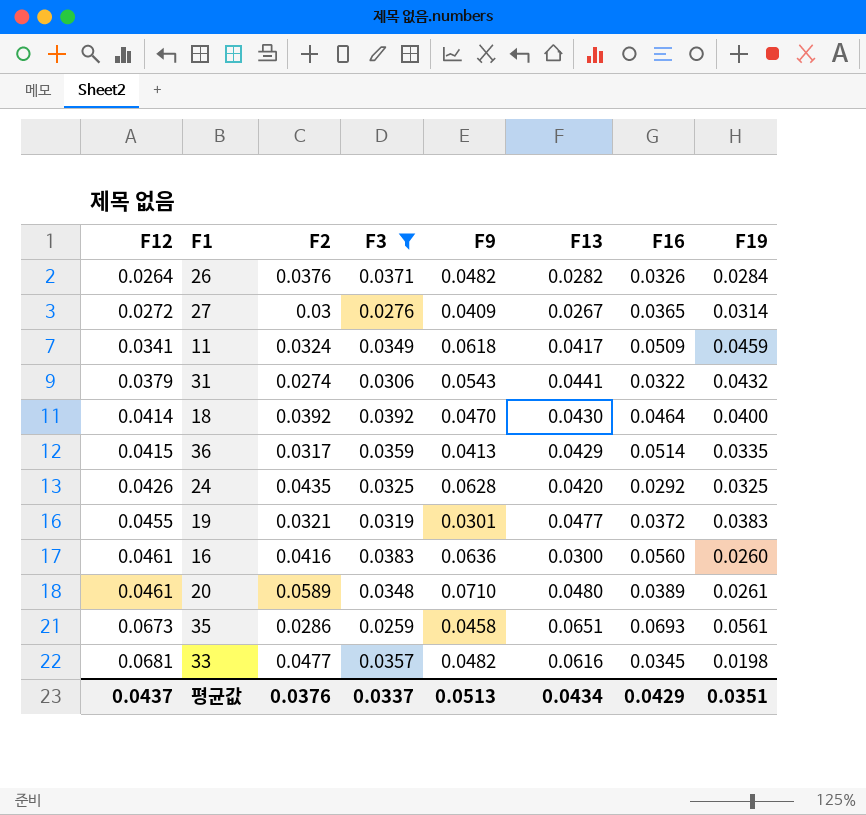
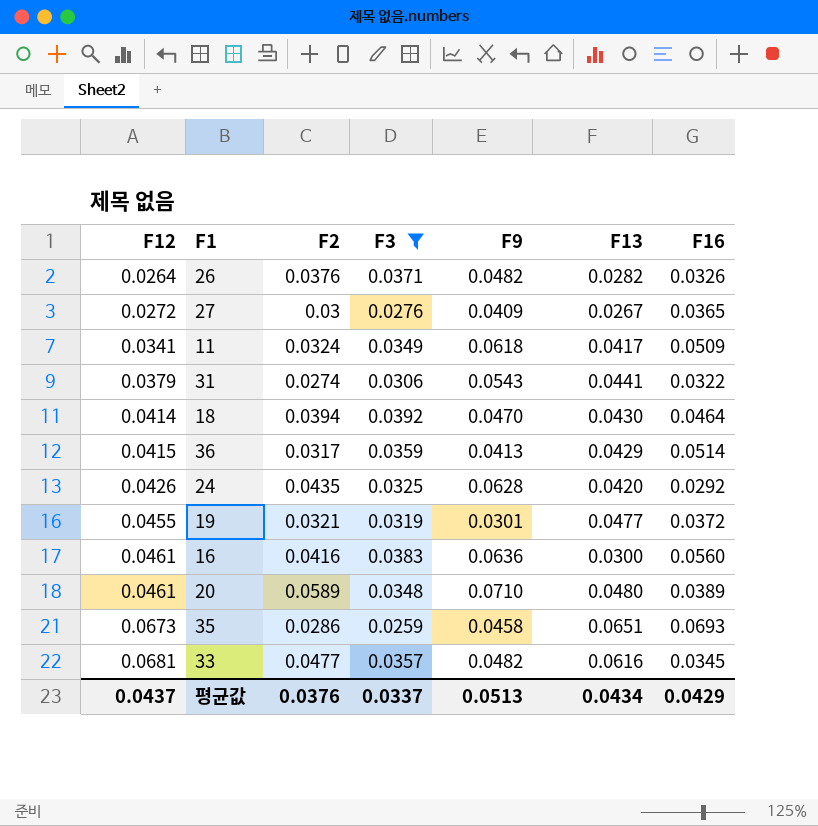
column F19 | position: 8 -> none
18 | F2: 0.0392 -> 0.0394

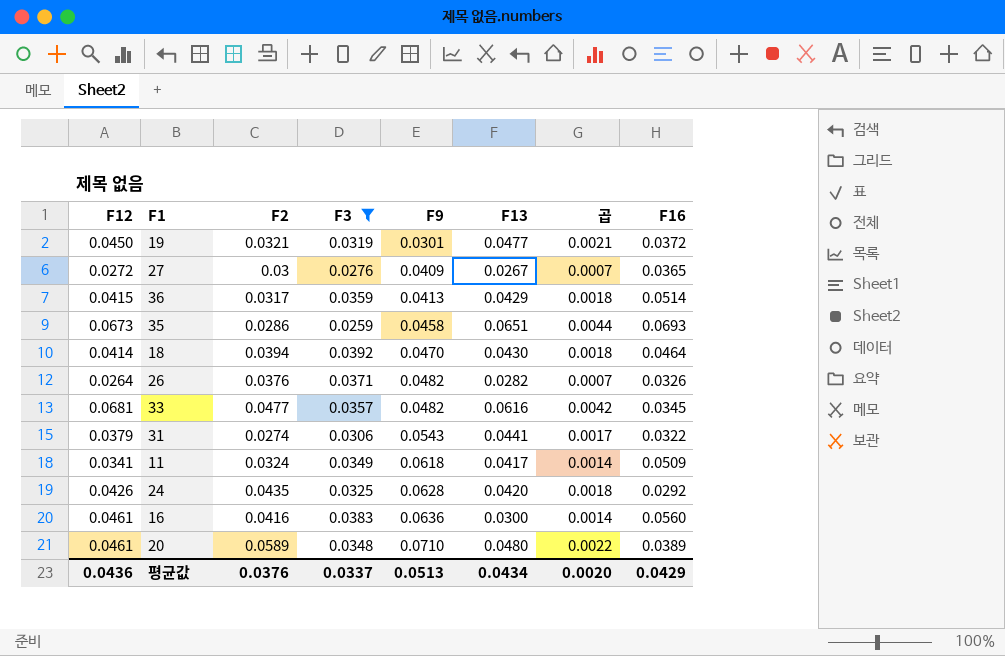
row order: F12 ascending -> F9 ascending
column 곱 | formula: none -> [F12] * [F13]
19 | F12: 0.0455 -> 0.0450
평균값 | F12: 0.0437 -> 0.0436

